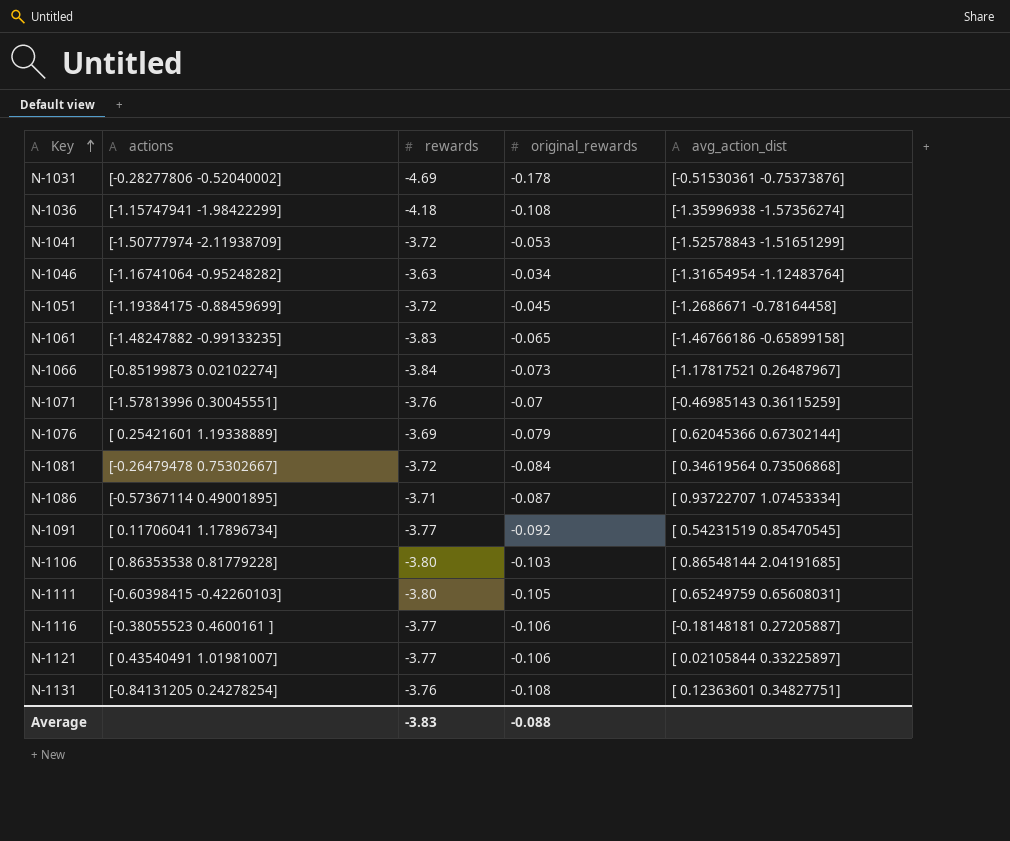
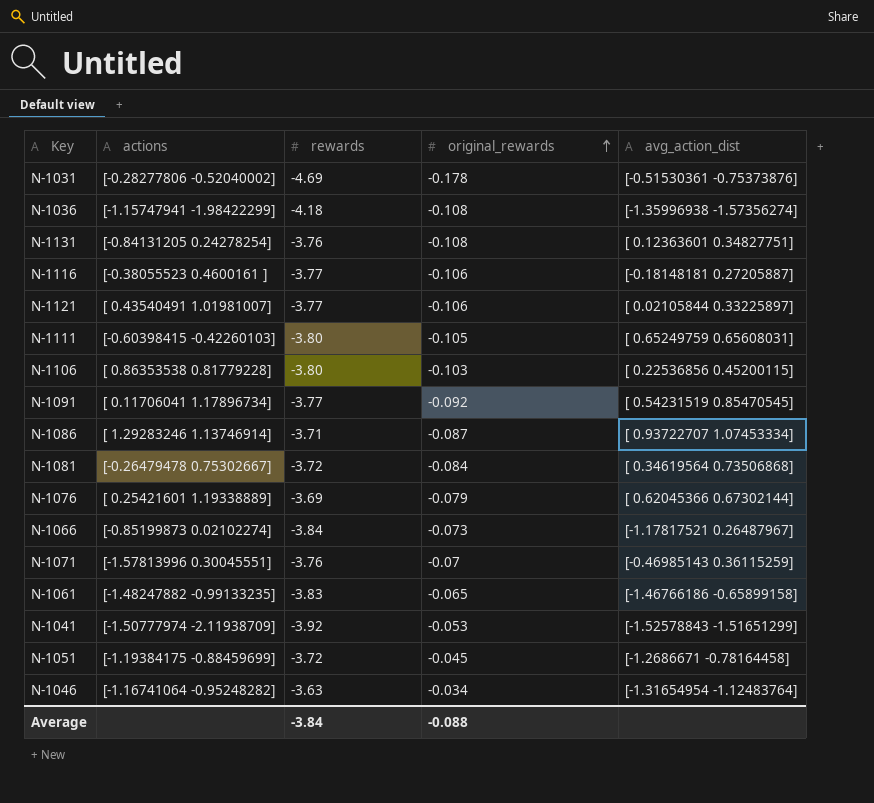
row order: Key ascending -> original_rewards ascending
N-1106 | avg_action_dist: [ 0.86548144 2.04191685] -> [ 0.22536856 0.45200115]
N-1086 | actions: [-0.57367114 0.49001895] -> [ 1.29283246 1.13746914]
N-1041 | rewards: -3.72 -> -3.92
Average | rewards: -3.83 -> -3.84

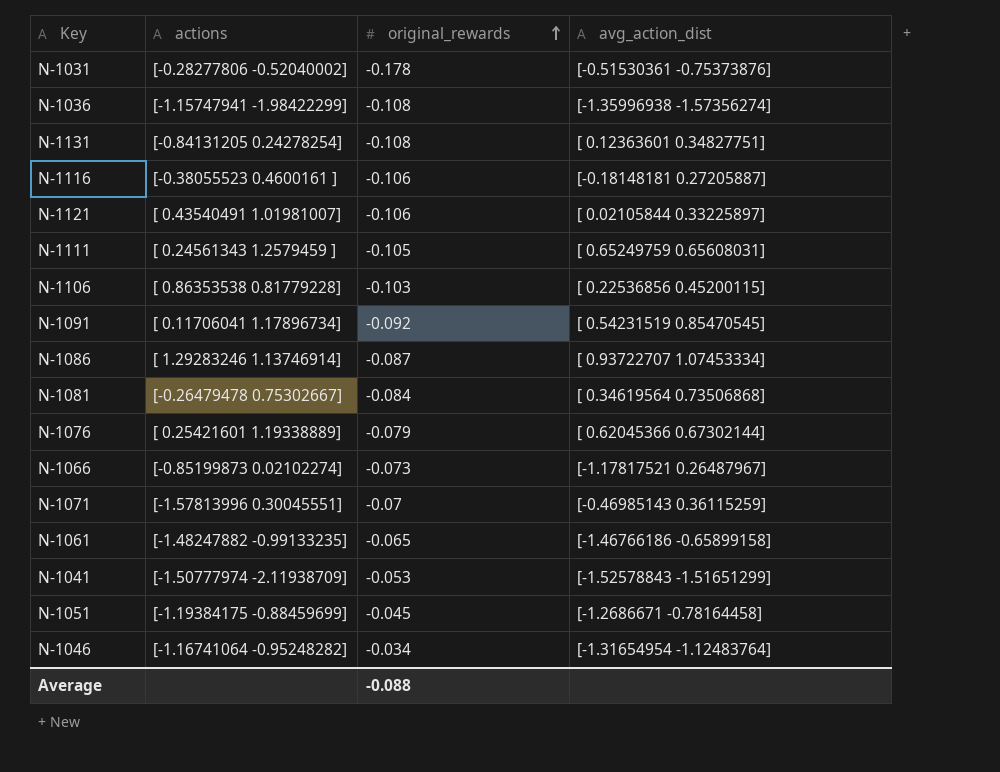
column rewards | position: 3 -> none
N-1111 | actions: [-0.60398415 -0.42260103] -> [ 0.24561343 1.2579459 ]

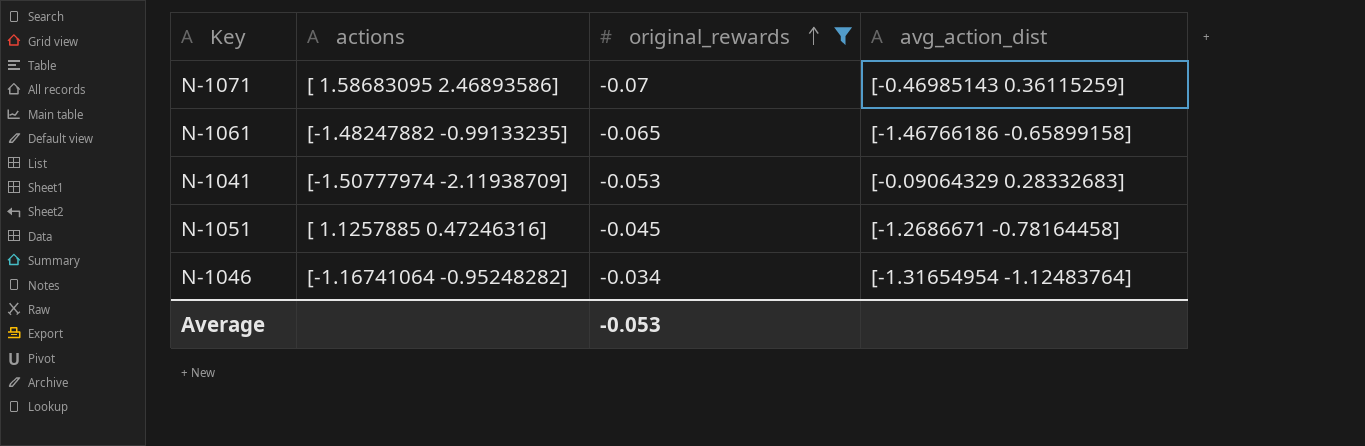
filter: none -> original_rewards >= -0.07
N-1071 | actions: [-1.57813996 0.30045551] -> [ 1.58683095 2.46893586]
N-1041 | avg_action_dist: [-1.52578843 -1.51651299] -> [-0.09064329 0.28332683]
N-1051 | actions: [-1.19384175 -0.88459699] -> [ 1.1257885 0.47246316]
Average | original_rewards: -0.088 -> -0.053

